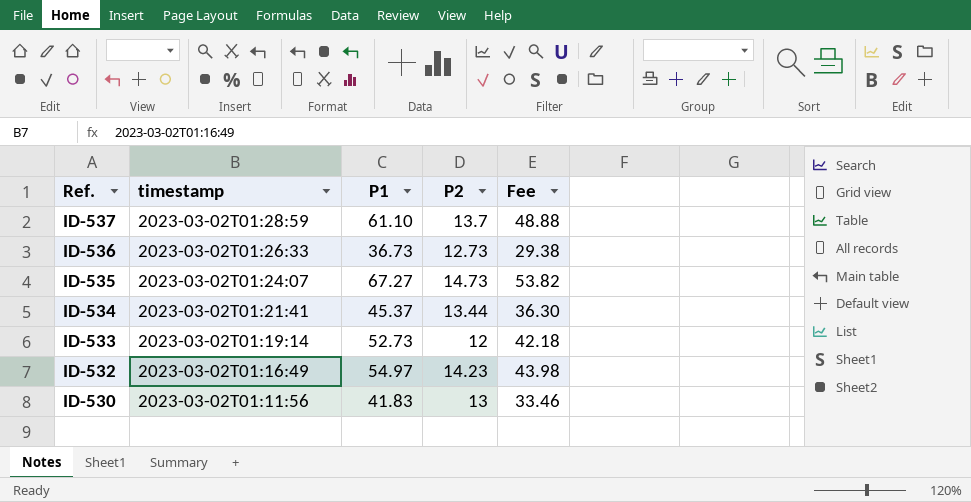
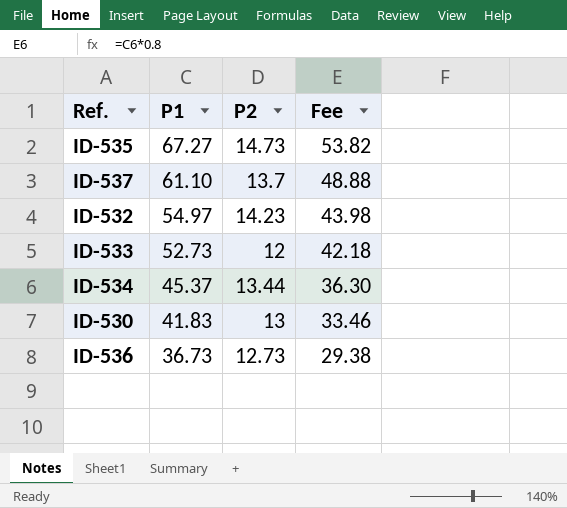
row order: Ref. descending -> P1 descending
column timestamp | position: 2 -> none

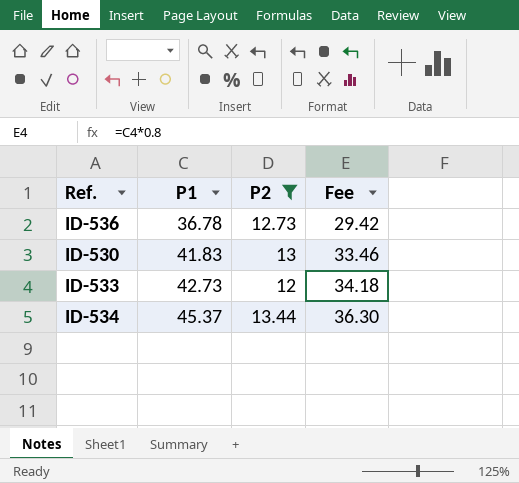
filter: none -> P2 <= 13.44
row order: P1 descending -> P1 ascending
ID-536 | P1: 36.73 -> 36.78
ID-536 | Fee: 29.38 -> 29.42
ID-533 | P1: 52.73 -> 42.73
ID-533 | Fee: 42.18 -> 34.18

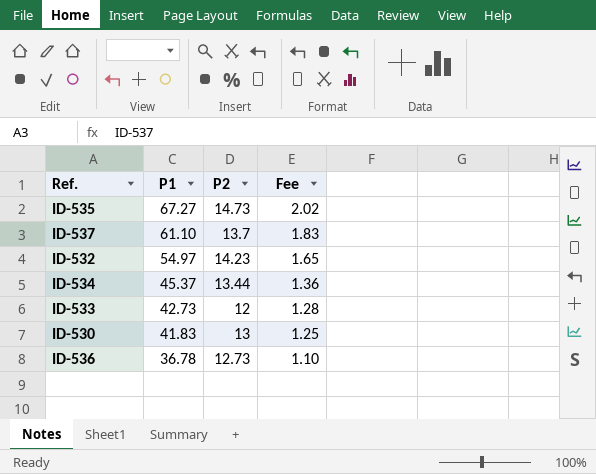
filter: P2 <= 13.44 -> none
row order: P1 ascending -> P1 descending
column Fee | formula: [P1] * 0.8 -> [P1] * 0.03

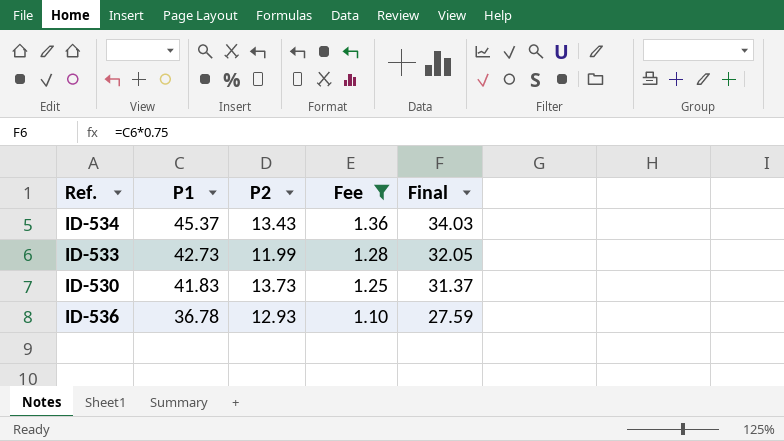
filter: none -> Fee <= 1.36
column Final | formula: none -> [P1] * 0.75
ID-534 | P2: 13.44 -> 13.43
ID-533 | P2: 12 -> 11.99
ID-530 | P2: 13 -> 13.73
ID-536 | P2: 12.73 -> 12.93

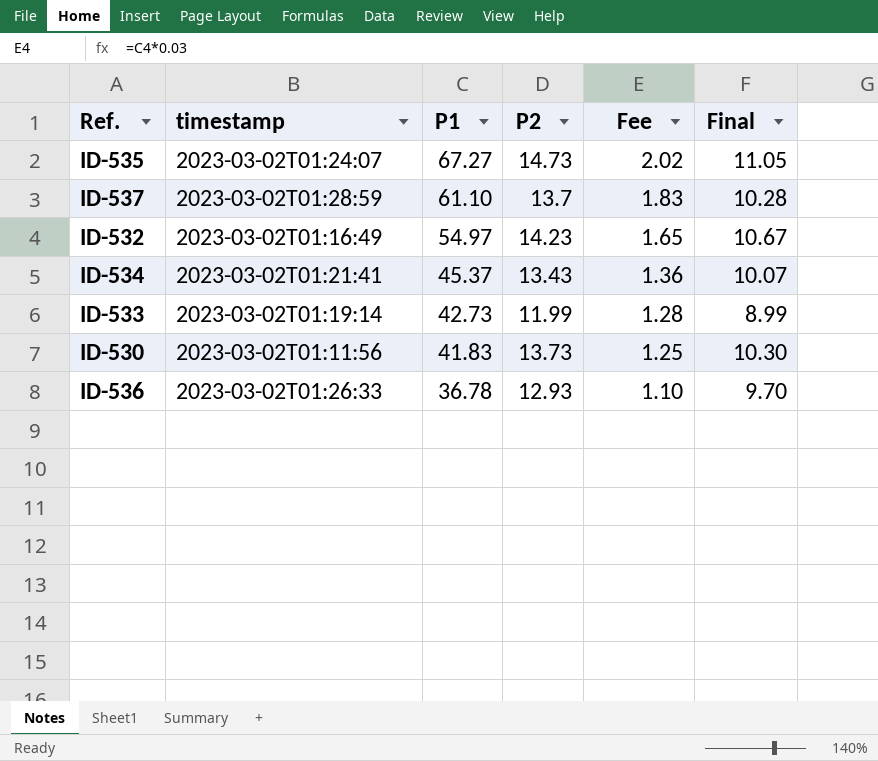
filter: Fee <= 1.36 -> none
column timestamp | position: none -> 2
column Final | formula: [P1] * 0.75 -> [P2] * 0.75

